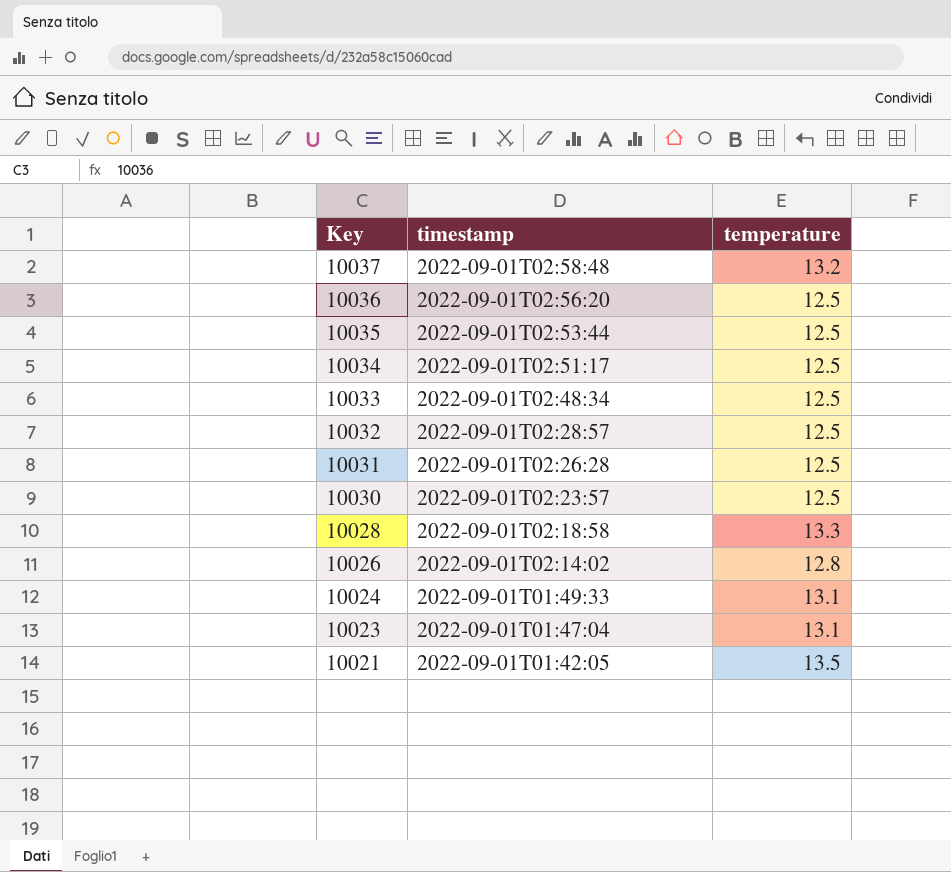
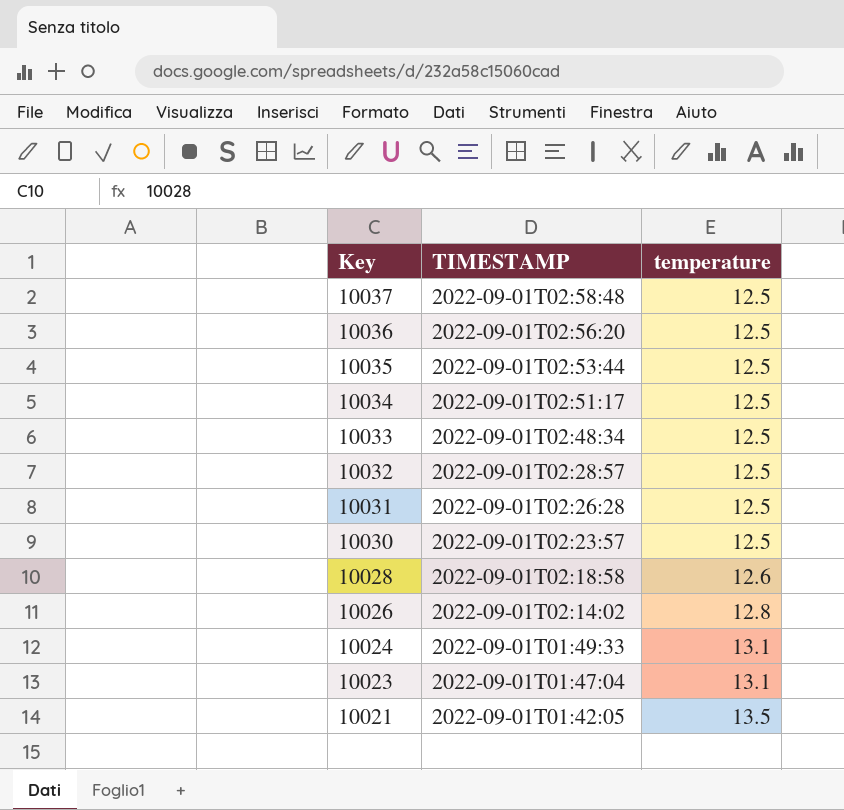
column name: timestamp -> TIMESTAMP
10037 | temperature: 13.2 -> 12.5
10028 | temperature: 13.3 -> 12.6

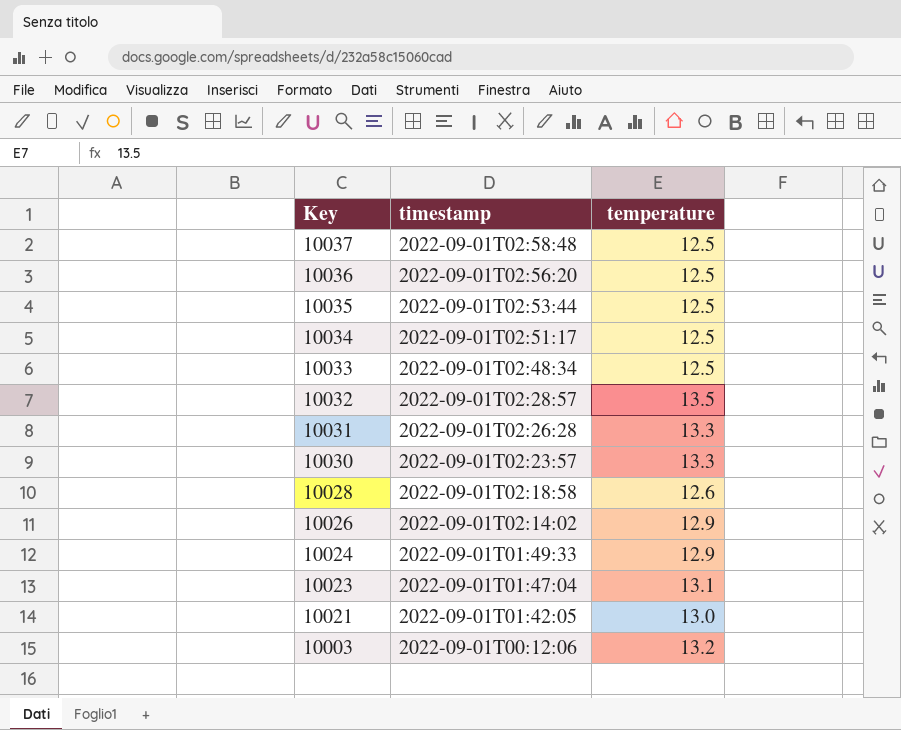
column name: TIMESTAMP -> timestamp
10032 | temperature: 12.5 -> 13.5
10031 | temperature: 12.5 -> 13.3
10030 | temperature: 12.5 -> 13.3
10026 | temperature: 12.8 -> 12.9
10024 | temperature: 13.1 -> 12.9
10021 | temperature: 13.5 -> 13.0
row 10003: none -> 2022-09-01T00:12:06 | 13.2

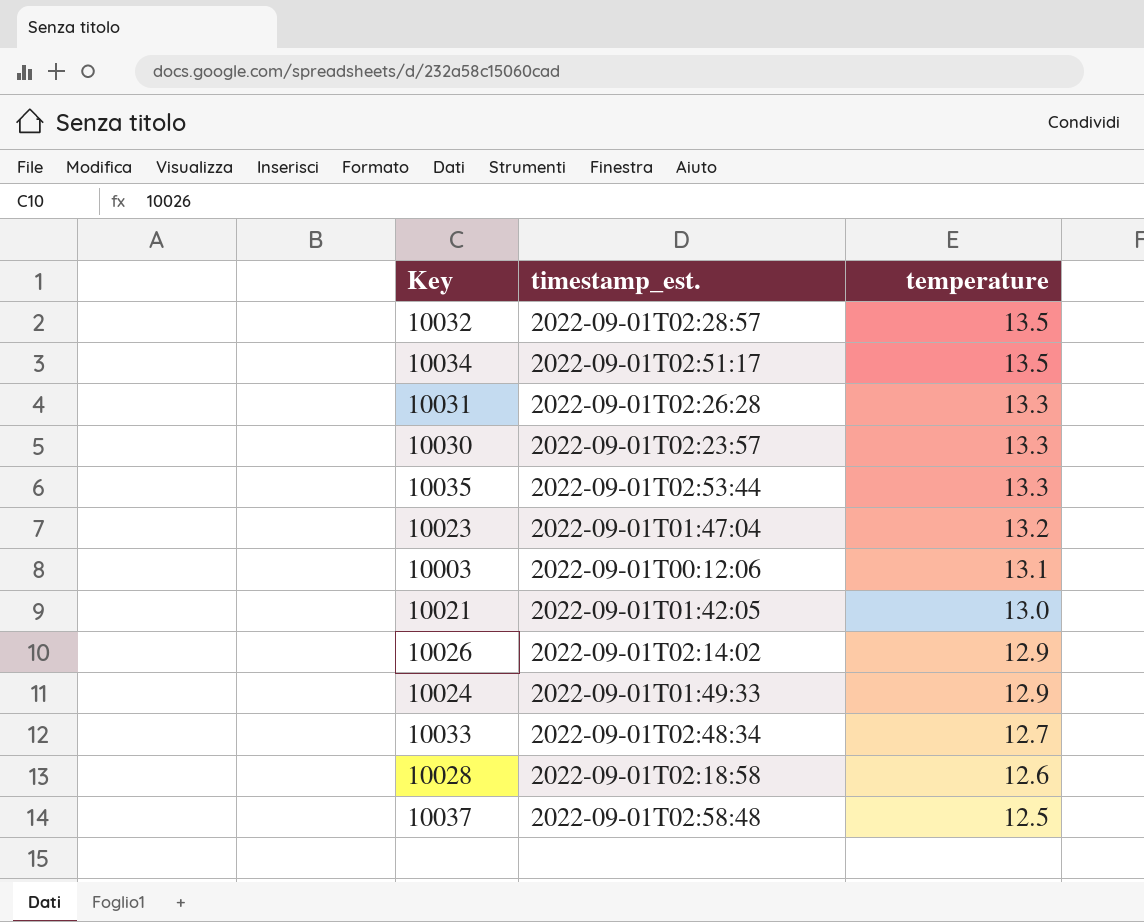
row order: Key descending -> temperature descending
column name: timestamp -> timestamp_est.
row 10036: 2022-09-01T02:56:20 | 12.5 -> none
10034 | temperature: 12.5 -> 13.5
10035 | temperature: 12.5 -> 13.3
10023 | temperature: 13.1 -> 13.2
10003 | temperature: 13.2 -> 13.1
10033 | temperature: 12.5 -> 12.7

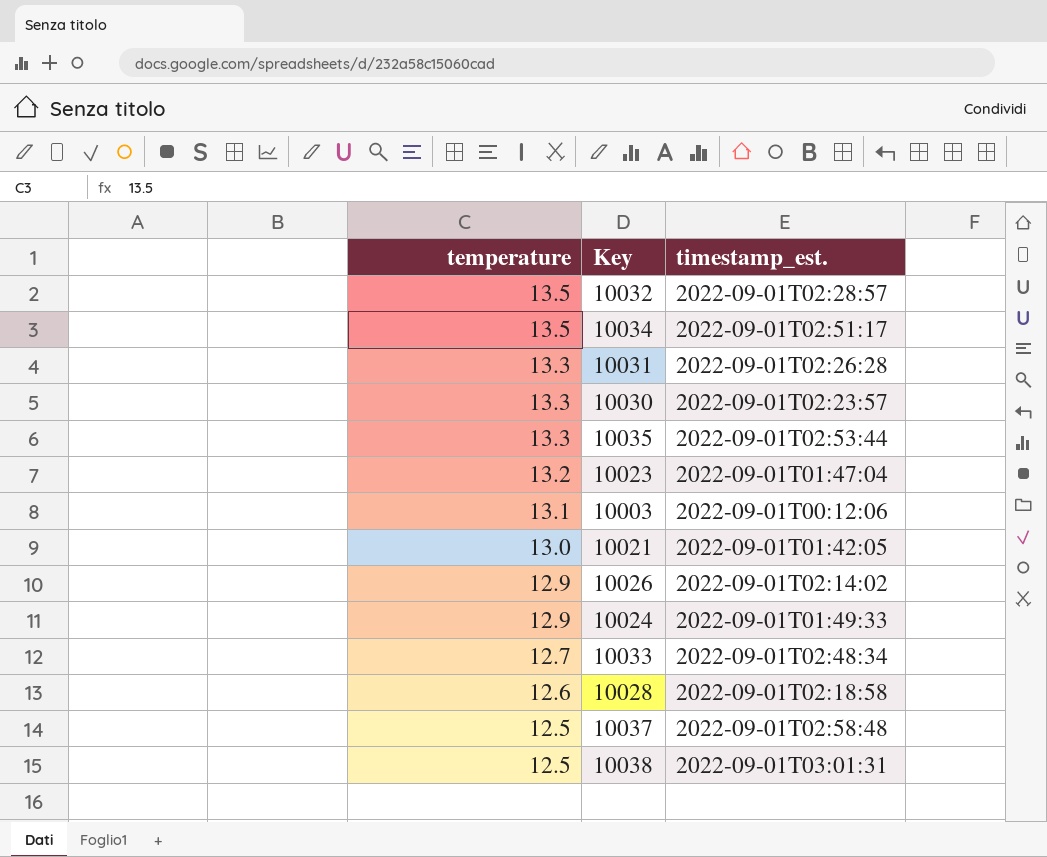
column temperature | position: 3 -> 1
row 10038: none -> 12.5 | 2022-09-01T03:01:31

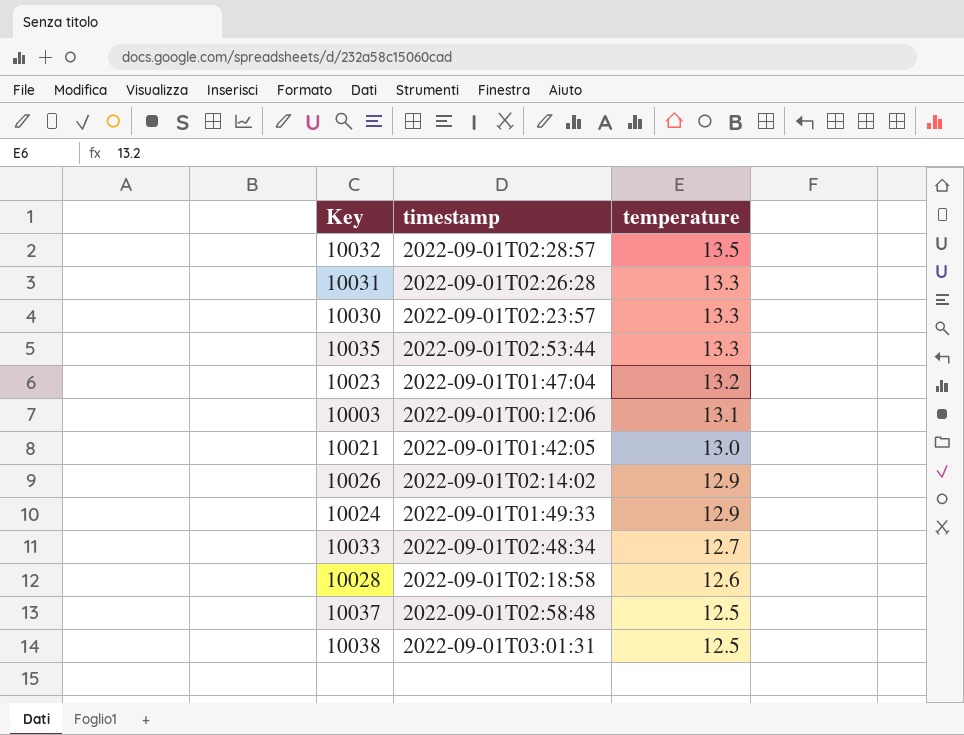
column name: timestamp_est. -> timestamp
column temperature | position: 1 -> 3
row 10034: 13.5 | 2022-09-01T02:51:17 -> none

